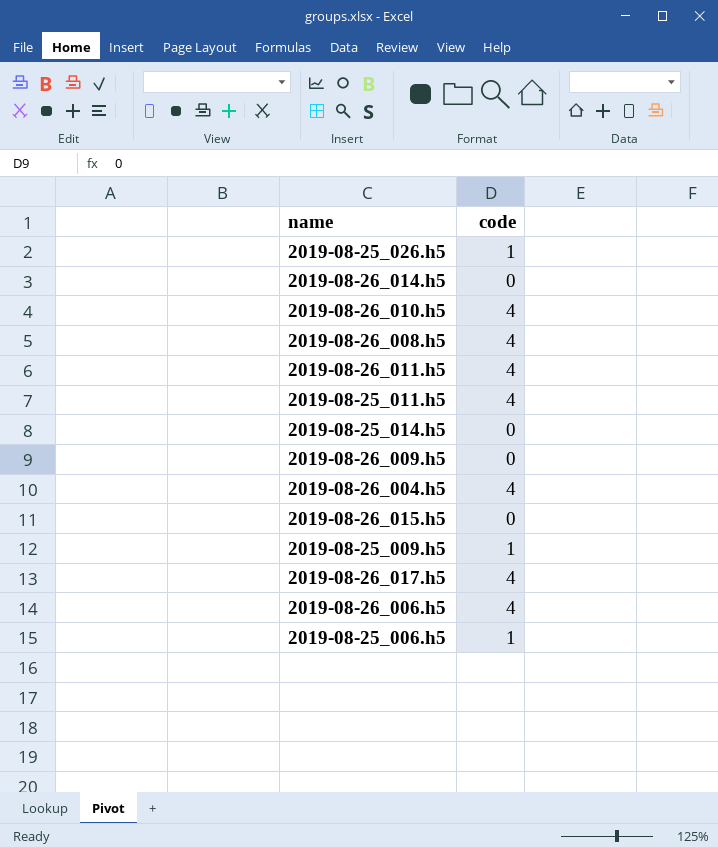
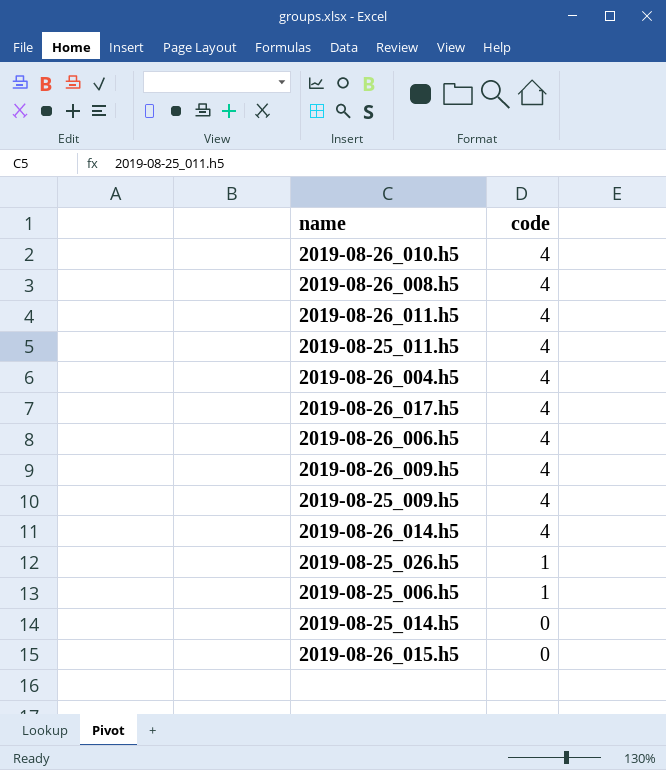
row order: none -> code descending
2019-08-26_009.h5 | code: 0 -> 4
2019-08-25_009.h5 | code: 1 -> 4
2019-08-26_014.h5 | code: 0 -> 4

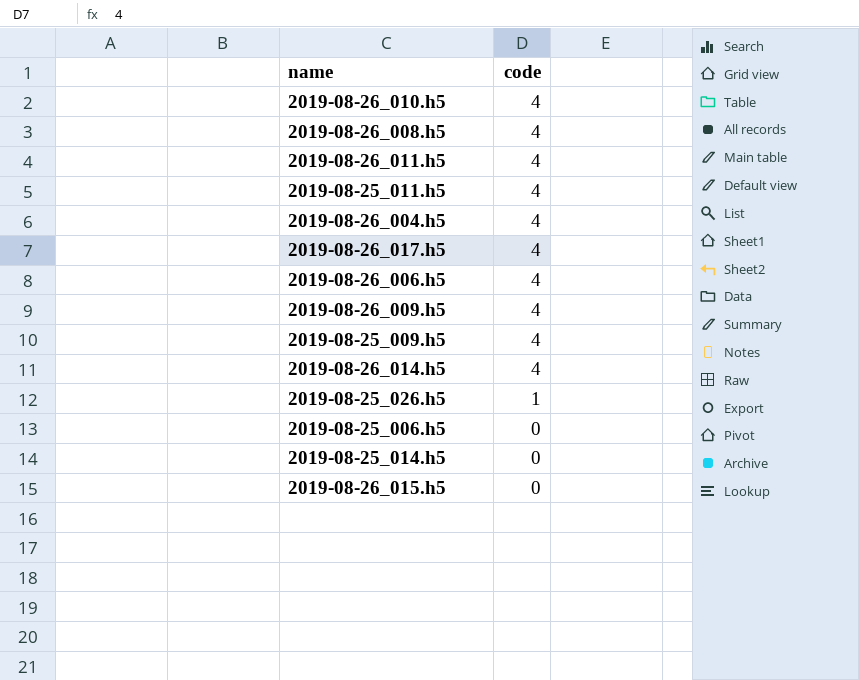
2019-08-25_006.h5 | code: 1 -> 0

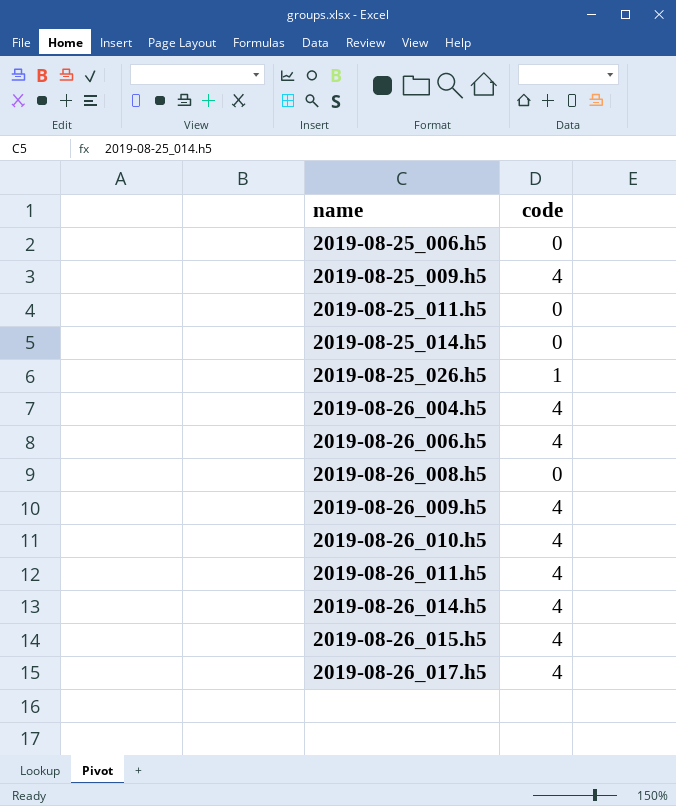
row order: code descending -> name ascending
2019-08-25_011.h5 | code: 4 -> 0
2019-08-26_008.h5 | code: 4 -> 0
2019-08-26_015.h5 | code: 0 -> 4

